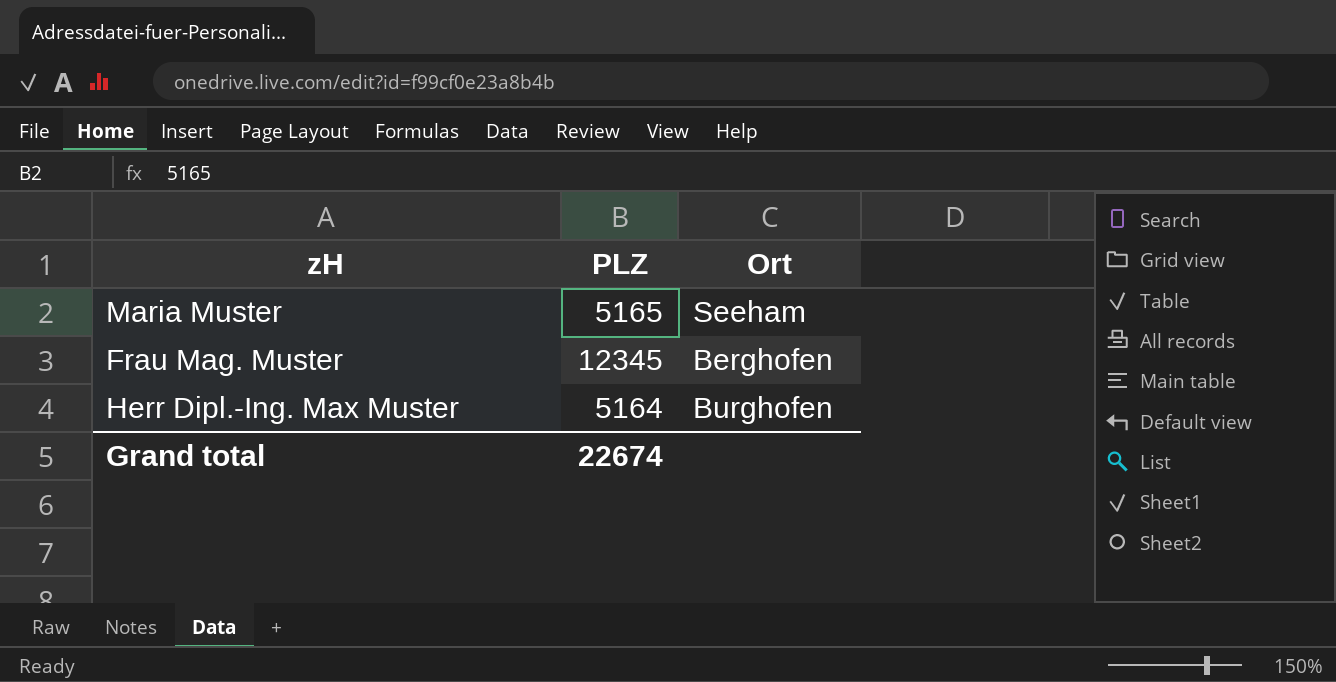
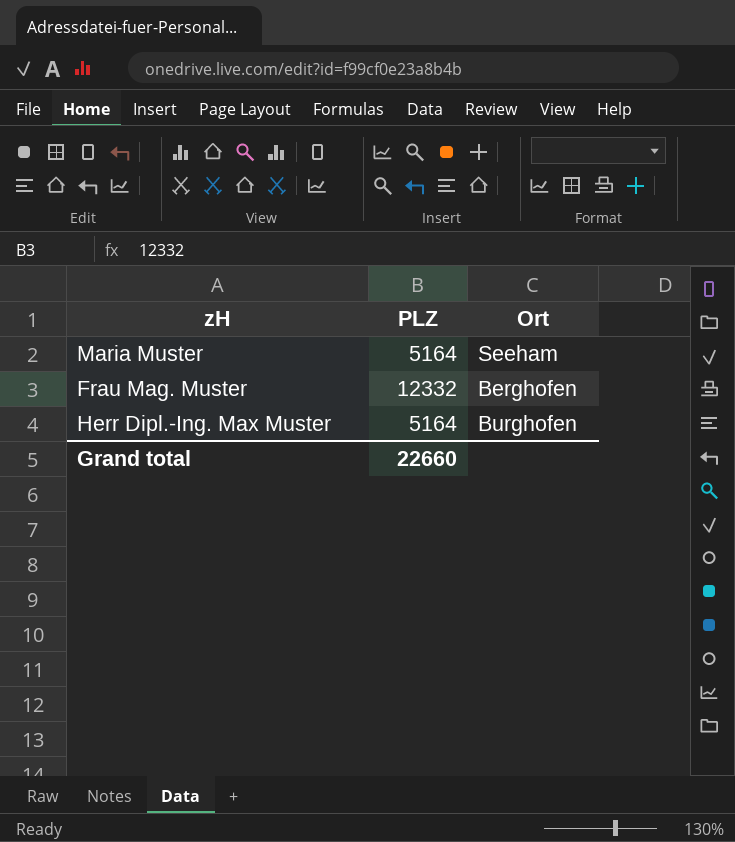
Maria Muster | PLZ: 5165 -> 5164
Frau Mag. Muster | PLZ: 12345 -> 12332
Grand total | PLZ: 22674 -> 22660

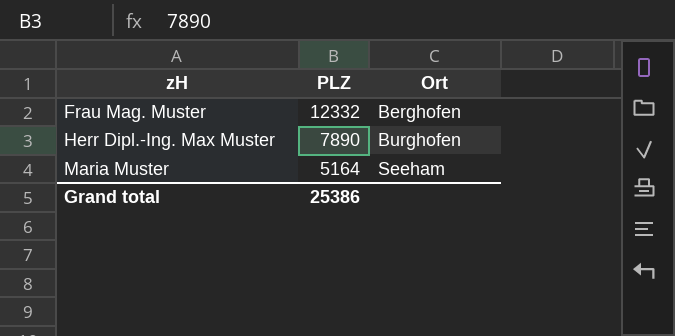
row order: none -> zH ascending
Herr Dipl.-Ing. Max Muster | PLZ: 5164 -> 7890
Grand total | PLZ: 22660 -> 25386

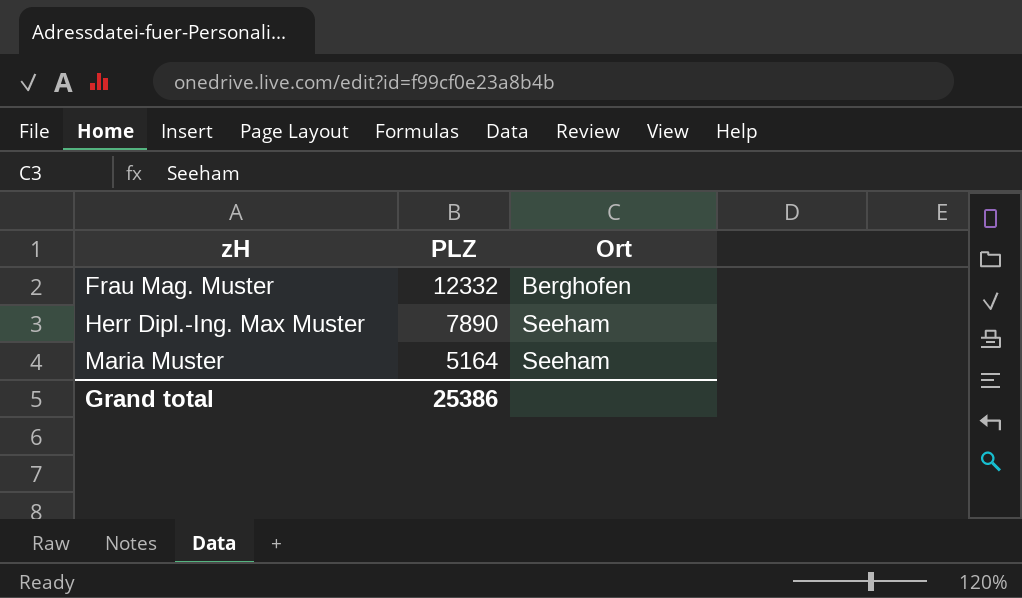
Herr Dipl.-Ing. Max Muster | Ort: Burghofen -> Seeham

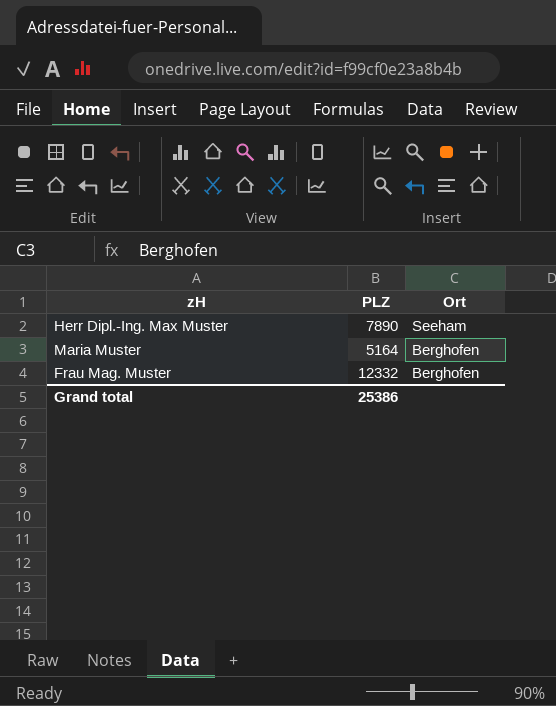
row order: zH ascending -> Ort descending
Maria Muster | Ort: Seeham -> Berghofen

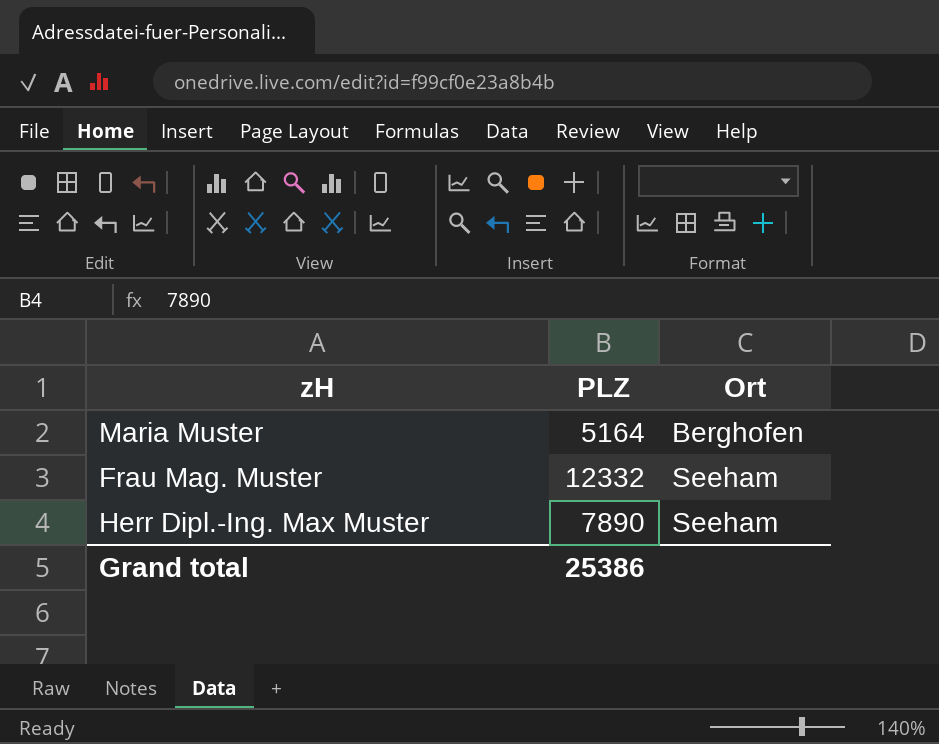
row order: Ort descending -> Ort ascending
Frau Mag. Muster | Ort: Berghofen -> Seeham

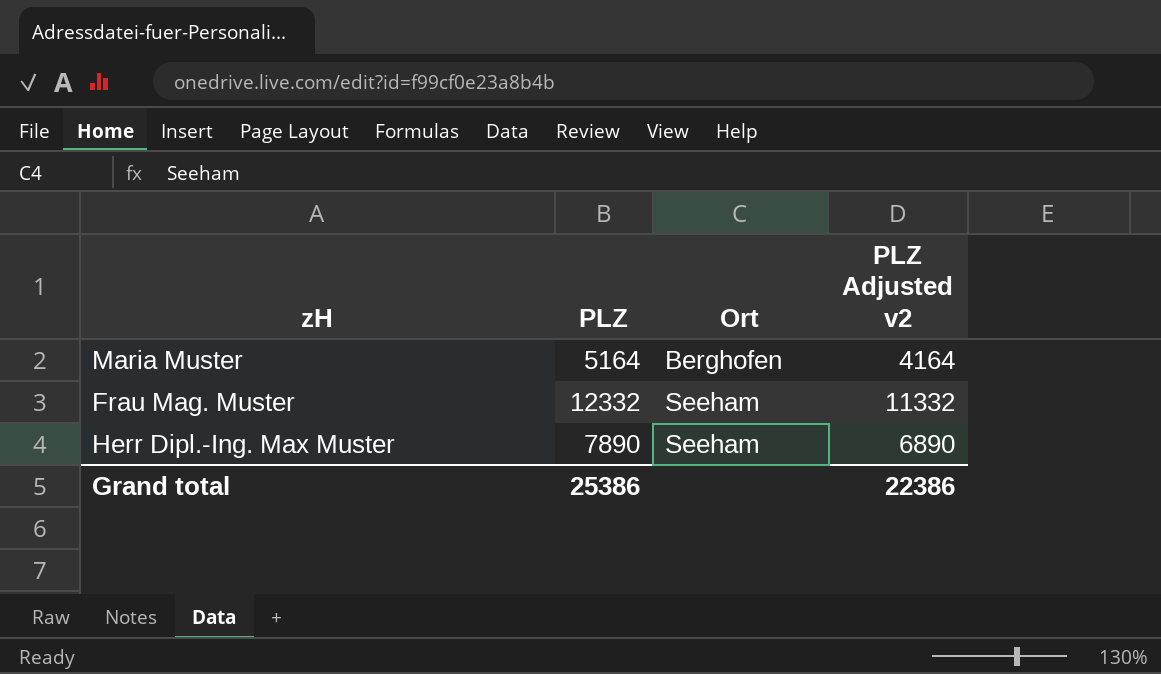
column PLZ Adjusted v2 | formula: none -> [PLZ] - 1000

